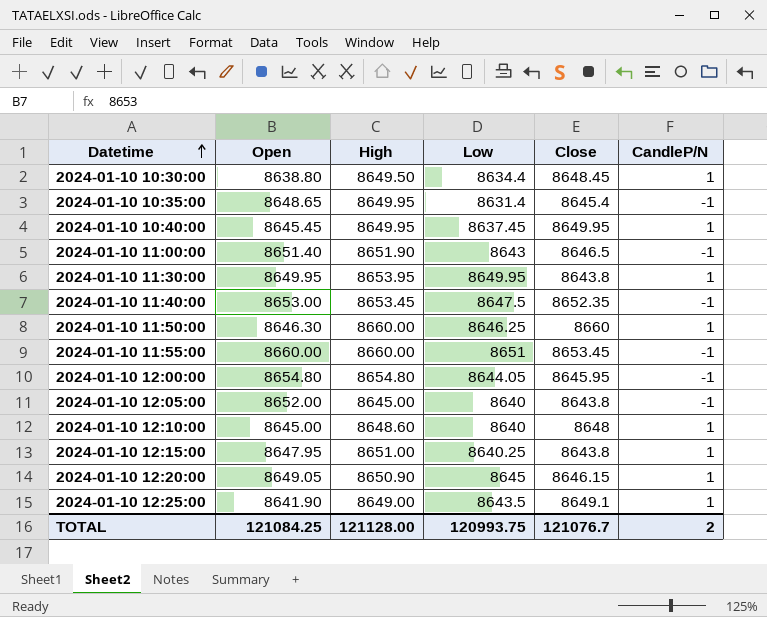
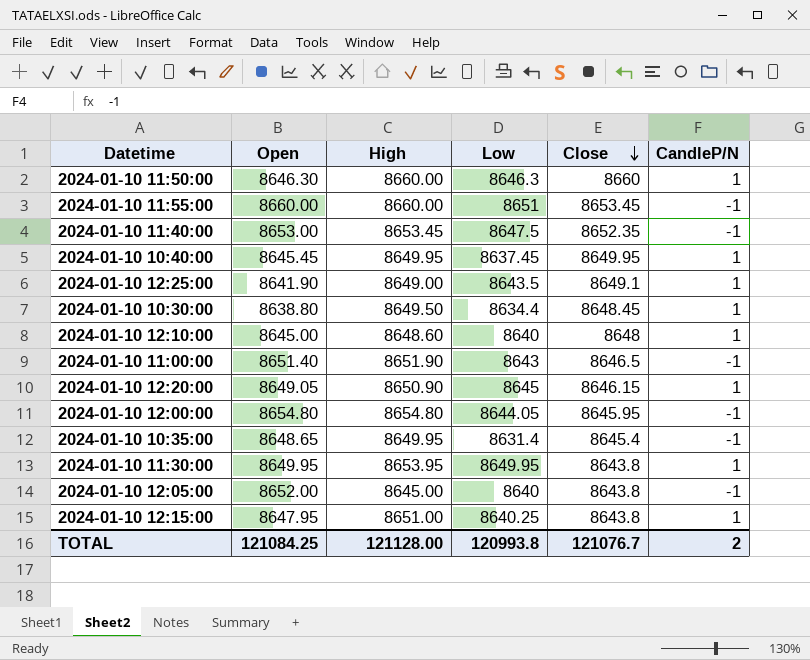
row order: Datetime ascending -> Close descending
2024-01-10 11:50:00 | Low: 8646.25 -> 8646.3
TOTAL | Low: 120993.75 -> 120993.8

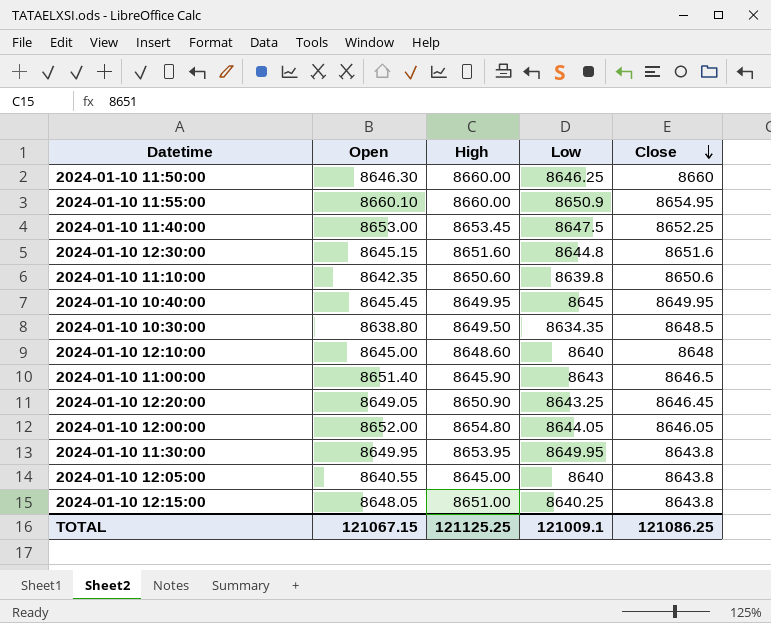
column CandleP/N | position: 6 -> none
row 2024-01-10 12:25:00: 8641.90 | 8649.00 | 8643.5 | 8649.1 | 1 -> none
row 2024-01-10 10:35:00: 8648.65 | 8649.95 | 8631.4 | 8645.4 | -1 -> none
2024-01-10 11:50:00 | Low: 8646.3 -> 8646.25
2024-01-10 11:55:00 | Open: 8660.00 -> 8660.10
2024-01-10 11:55:00 | Low: 8651 -> 8650.9
2024-01-10 11:55:00 | Close: 8653.45 -> 8654.95
2024-01-10 11:40:00 | Close: 8652.35 -> 8652.25
row 2024-01-10 12:30:00: none -> 8645.15 | 8651.60 | 8644.8 | 8651.6
row 2024-01-10 11:10:00: none -> 8642.35 | 8650.60 | 8639.8 | 8650.6
2024-01-10 10:40:00 | Low: 8637.45 -> 8645
2024-01-10 10:30:00 | Low: 8634.4 -> 8634.35
2024-01-10 10:30:00 | Close: 8648.45 -> 8648.5
2024-01-10 11:00:00 | High: 8651.90 -> 8645.90
2024-01-10 12:20:00 | Low: 8645 -> 8643.25
2024-01-10 12:20:00 | Close: 8646.15 -> 8646.45
2024-01-10 12:00:00 | Open: 8654.80 -> 8652.00
2024-01-10 12:00:00 | Close: 8645.95 -> 8646.05
2024-01-10 12:05:00 | Open: 8652.00 -> 8640.55
2024-01-10 12:15:00 | Open: 8647.95 -> 8648.05
TOTAL | Open: 121084.25 -> 121067.15
TOTAL | High: 121128.00 -> 121125.25
TOTAL | Low: 120993.8 -> 121009.1
TOTAL | Close: 121076.7 -> 121086.25

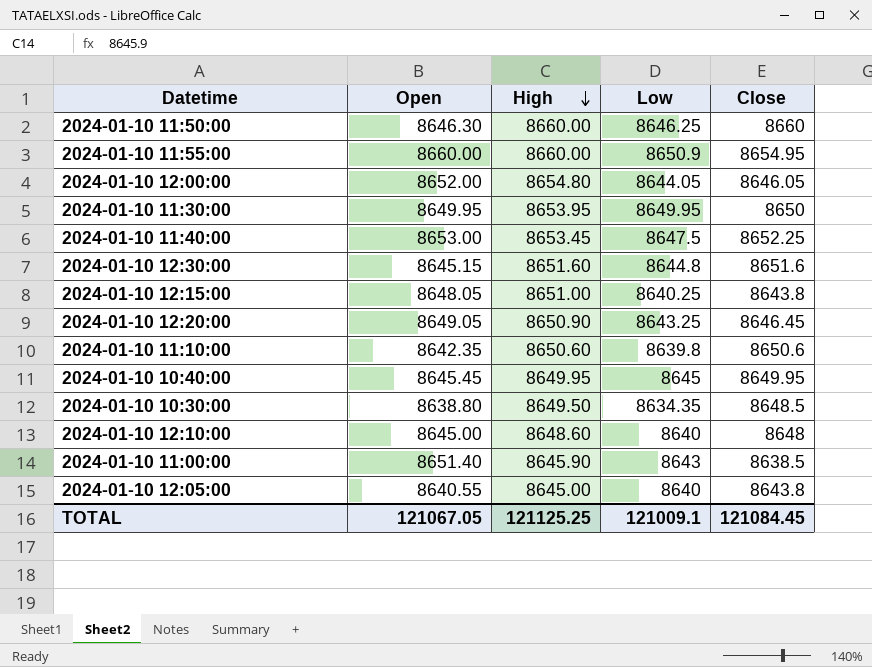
row order: Close descending -> High descending
2024-01-10 11:55:00 | Open: 8660.10 -> 8660.00
2024-01-10 11:30:00 | Close: 8643.8 -> 8650
2024-01-10 11:00:00 | Close: 8646.5 -> 8638.5
TOTAL | Open: 121067.15 -> 121067.05
TOTAL | Close: 121086.25 -> 121084.45

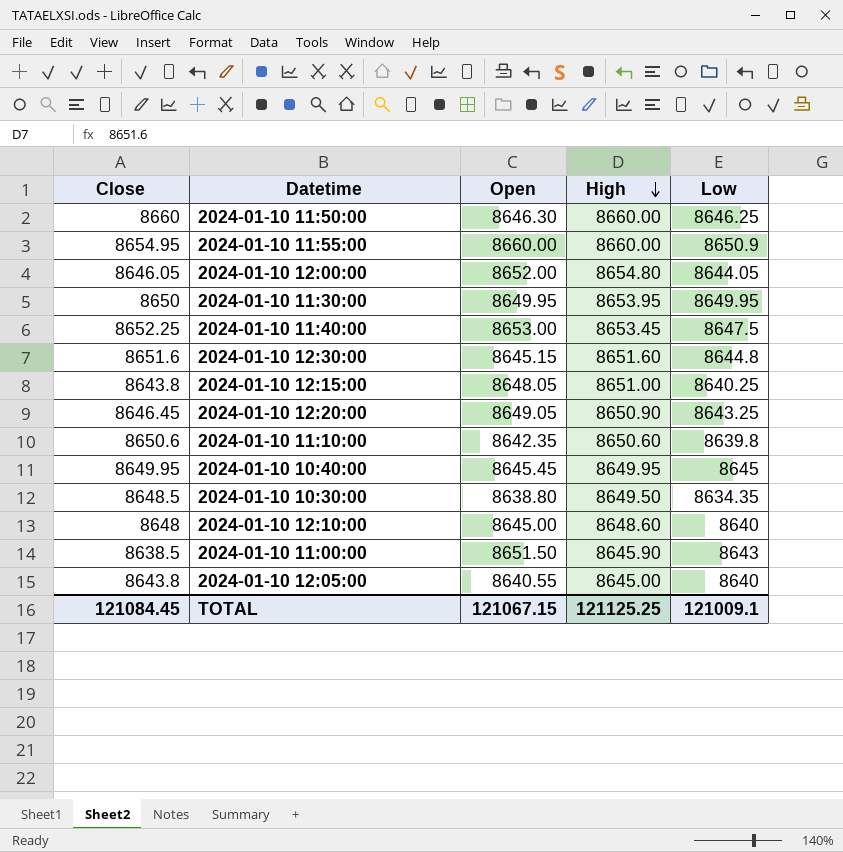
column Close | position: 5 -> 1
2024-01-10 11:00:00 | Open: 8651.40 -> 8651.50
TOTAL | Open: 121067.05 -> 121067.15

